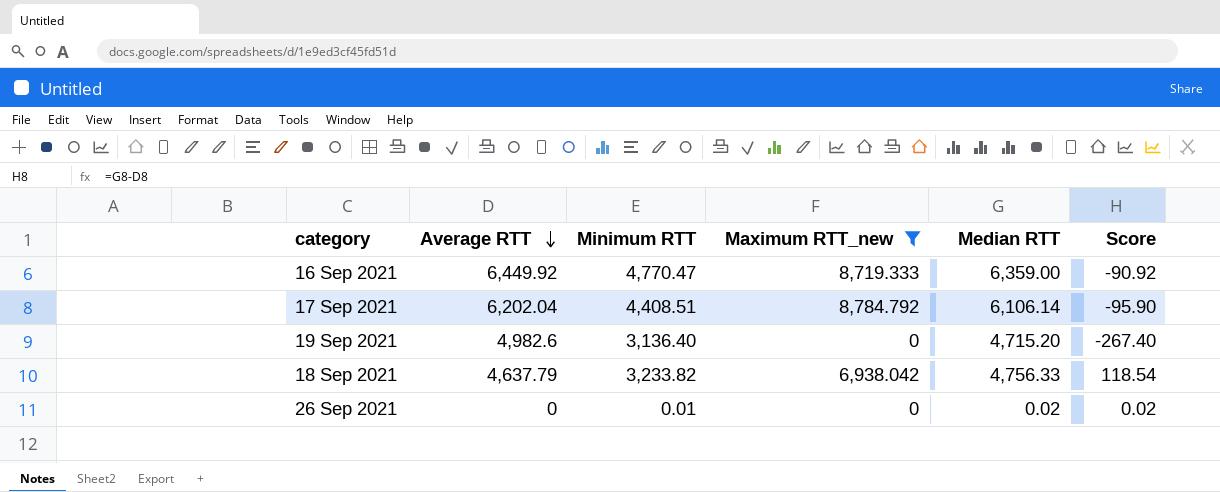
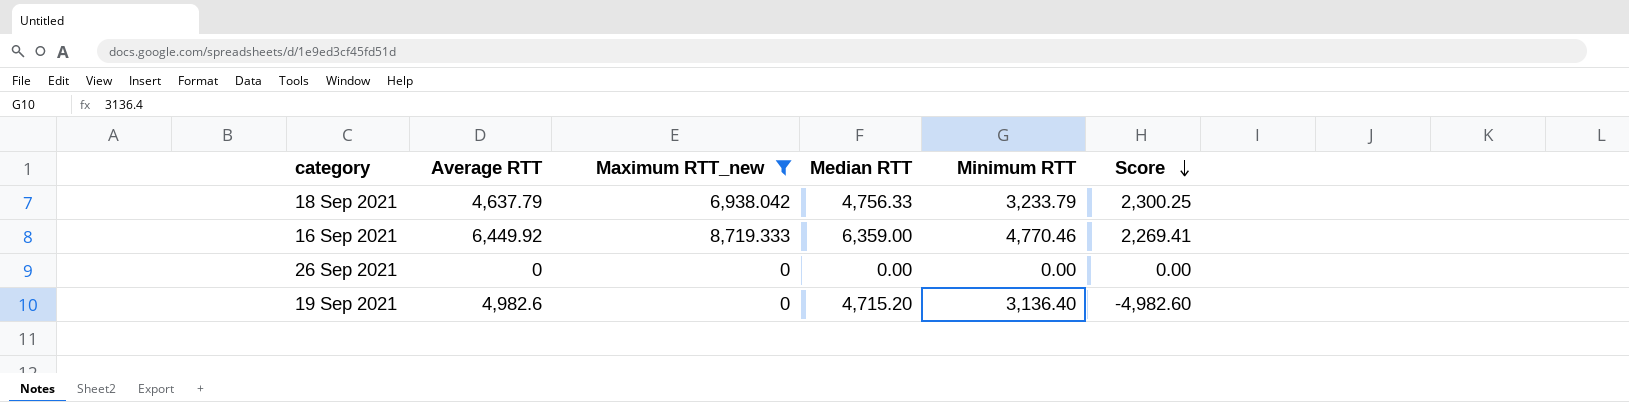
row order: Average RTT descending -> Score descending
column Minimum RTT | position: 3 -> 5
column Score | formula: [Median RTT] - [Average RTT] -> [Maximum RTT_new] - [Average RTT]
row 17 Sep 2021: 6,202.04 | 4,408.51 | 8,784.792 | 6,106.14 | -95.90 -> none
18 Sep 2021 | Minimum RTT: 3,233.82 -> 3,233.79
16 Sep 2021 | Minimum RTT: 4,770.47 -> 4,770.46
26 Sep 2021 | Median RTT: 0.02 -> 0.00
26 Sep 2021 | Minimum RTT: 0.01 -> 0.00

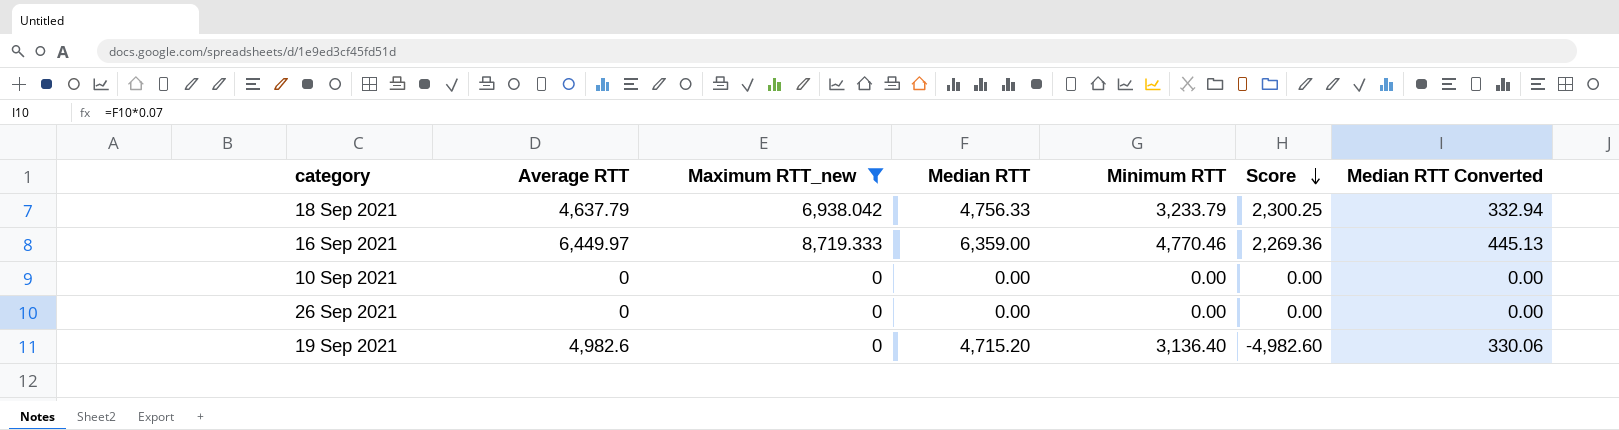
column Median RTT Converted | formula: none -> [Median RTT] * 0.07
16 Sep 2021 | Average RTT: 6,449.92 -> 6,449.97
16 Sep 2021 | Score: 2,269.41 -> 2,269.36
row 10 Sep 2021: none -> 0 | 0 | 0.00 | 0.00 | 0.00 | 0.00

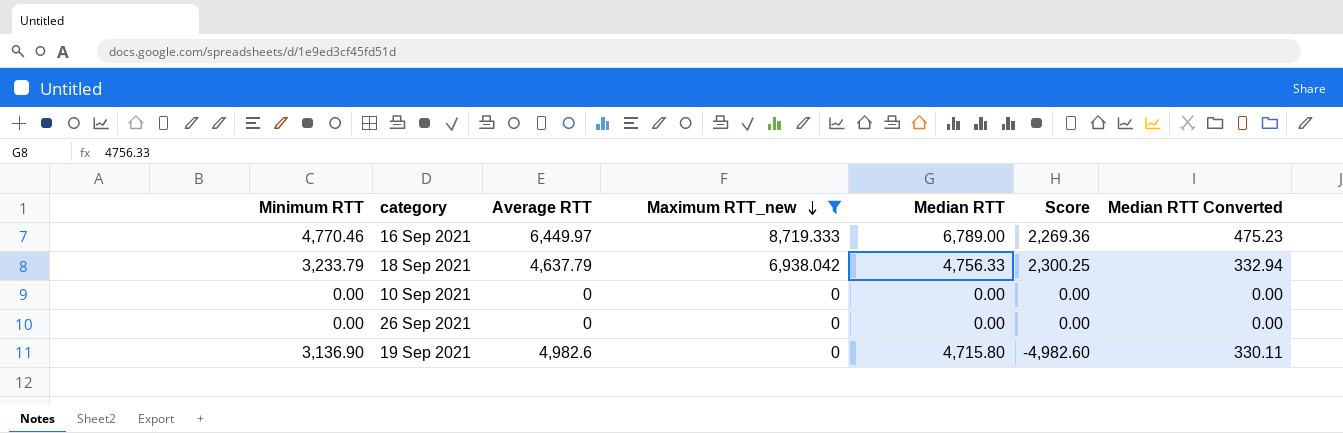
row order: Score descending -> Maximum RTT_new descending
column Minimum RTT | position: 5 -> 1
16 Sep 2021 | Median RTT: 6,359.00 -> 6,789.00
16 Sep 2021 | Median RTT Converted: 445.13 -> 475.23
19 Sep 2021 | Minimum RTT: 3,136.40 -> 3,136.90
19 Sep 2021 | Median RTT: 4,715.20 -> 4,715.80
19 Sep 2021 | Median RTT Converted: 330.06 -> 330.11

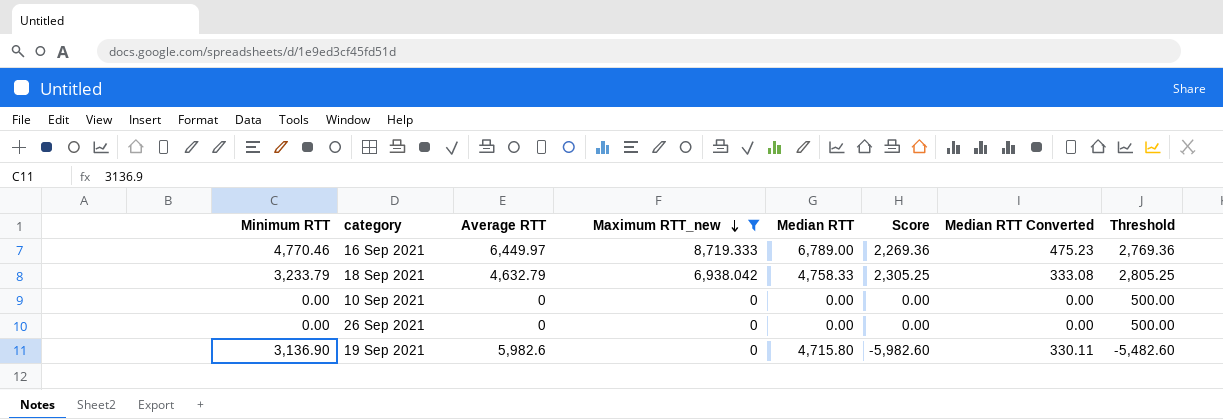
column Threshold | formula: none -> [Score] + 500
18 Sep 2021 | Average RTT: 4,637.79 -> 4,632.79
18 Sep 2021 | Median RTT: 4,756.33 -> 4,758.33
18 Sep 2021 | Score: 2,300.25 -> 2,305.25
18 Sep 2021 | Median RTT Converted: 332.94 -> 333.08
19 Sep 2021 | Average RTT: 4,982.6 -> 5,982.6
19 Sep 2021 | Score: -4,982.60 -> -5,982.60

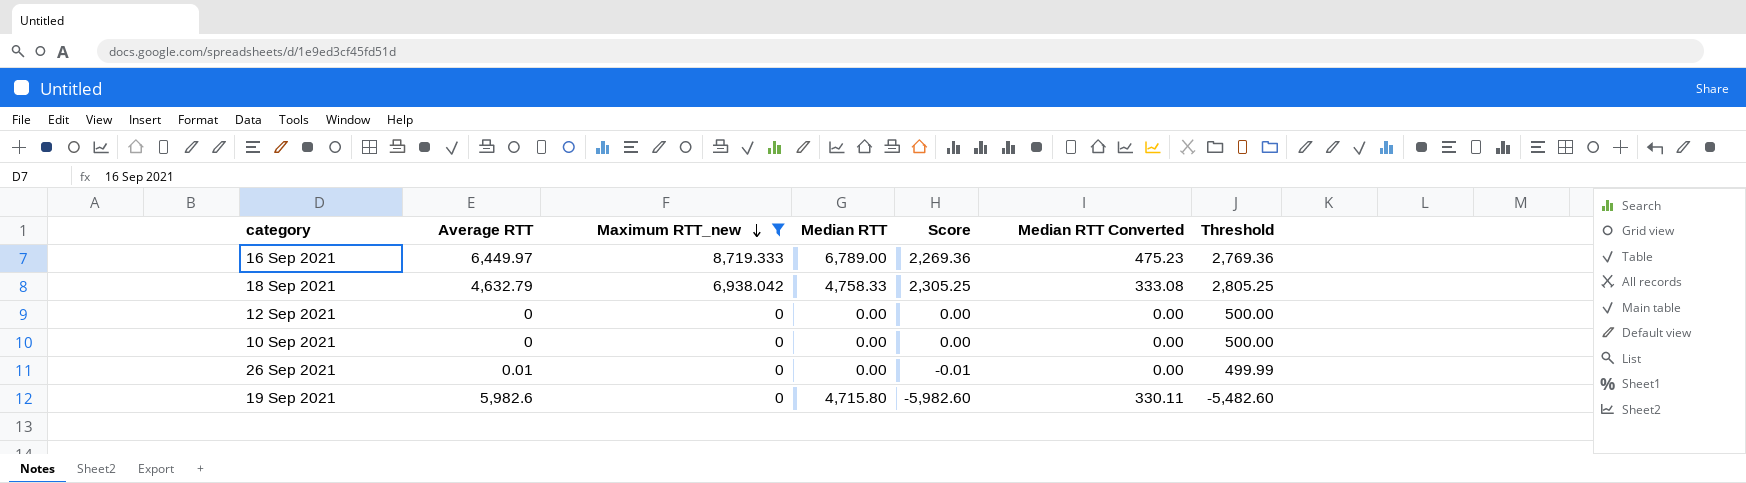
column Minimum RTT | position: 1 -> none
row 12 Sep 2021: none -> 0 | 0 | 0.00 | 0.00 | 0.00 | 500.00
26 Sep 2021 | Average RTT: 0 -> 0.01
26 Sep 2021 | Score: 0.00 -> -0.01
26 Sep 2021 | Threshold: 500.00 -> 499.99

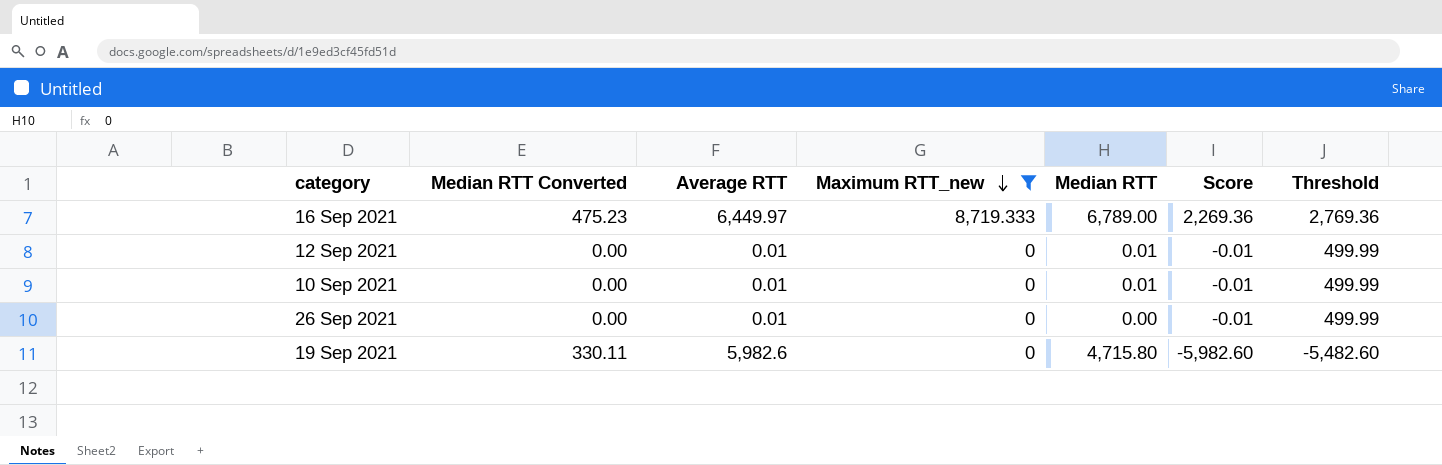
column Median RTT Converted | position: 6 -> 2
row 18 Sep 2021: 4,632.79 | 6,938.042 | 4,758.33 | 2,305.25 | 333.08 | 2,805.25 -> none
12 Sep 2021 | Average RTT: 0 -> 0.01
12 Sep 2021 | Median RTT: 0.00 -> 0.01
12 Sep 2021 | Score: 0.00 -> -0.01
12 Sep 2021 | Threshold: 500.00 -> 499.99
10 Sep 2021 | Average RTT: 0 -> 0.01
10 Sep 2021 | Median RTT: 0.00 -> 0.01
10 Sep 2021 | Score: 0.00 -> -0.01
10 Sep 2021 | Threshold: 500.00 -> 499.99

